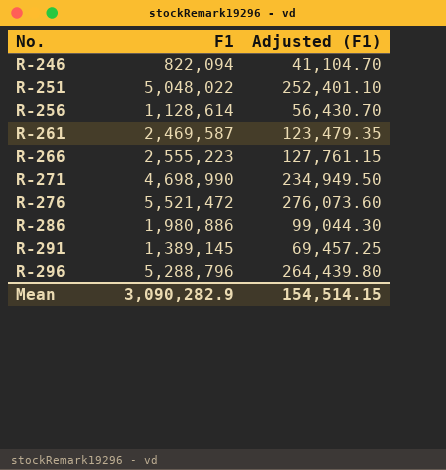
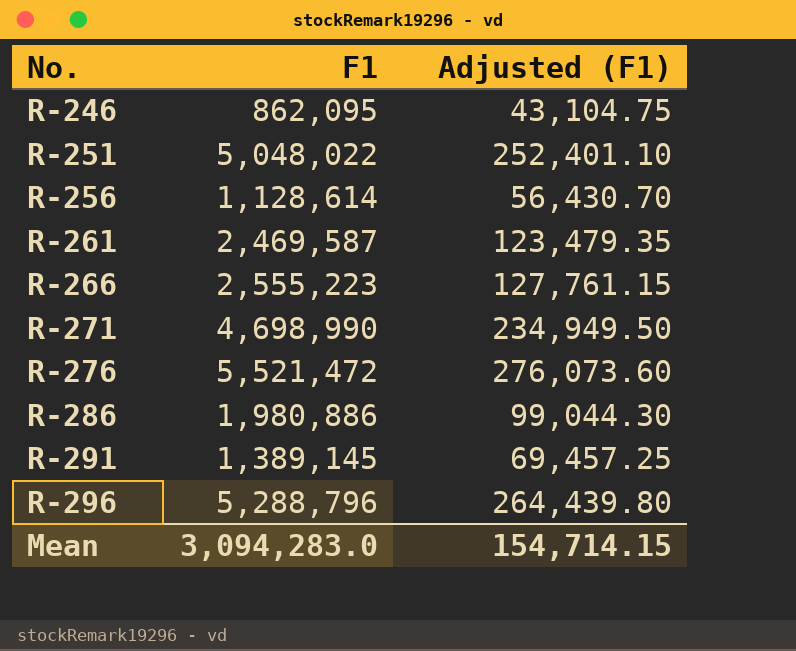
R-246 | F1: 822,094 -> 862,095
R-246 | Adjusted (F1): 41,104.70 -> 43,104.75
Mean | F1: 3,090,282.9 -> 3,094,283.0
Mean | Adjusted (F1): 154,514.15 -> 154,714.15

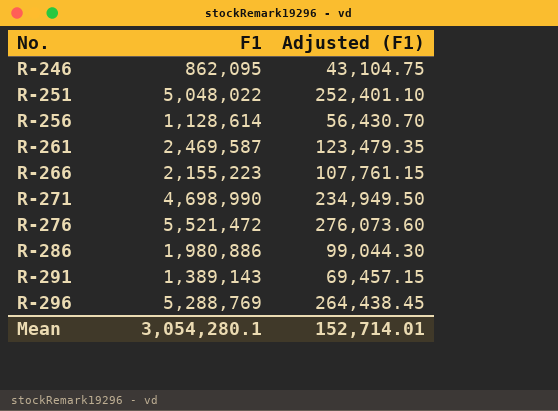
R-266 | F1: 2,555,223 -> 2,155,223
R-266 | Adjusted (F1): 127,761.15 -> 107,761.15
R-291 | F1: 1,389,145 -> 1,389,143
R-291 | Adjusted (F1): 69,457.25 -> 69,457.15
R-296 | F1: 5,288,796 -> 5,288,769
R-296 | Adjusted (F1): 264,439.80 -> 264,438.45
Mean | F1: 3,094,283.0 -> 3,054,280.1
Mean | Adjusted (F1): 154,714.15 -> 152,714.01

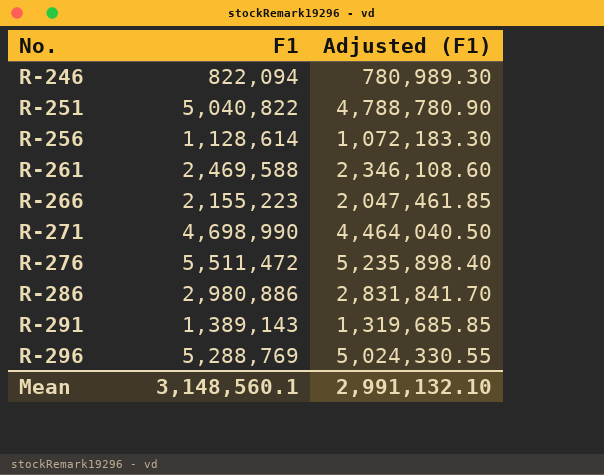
column Adjusted (F1) | formula: [F1] * 0.05 -> [F1] * 0.95
R-246 | F1: 862,095 -> 822,094
R-251 | F1: 5,048,022 -> 5,040,822
R-261 | F1: 2,469,587 -> 2,469,588
R-276 | F1: 5,521,472 -> 5,511,472
R-286 | F1: 1,980,886 -> 2,980,886
Mean | F1: 3,054,280.1 -> 3,148,560.1
Mean | Adjusted (F1): 152,714.01 -> 2,991,132.10

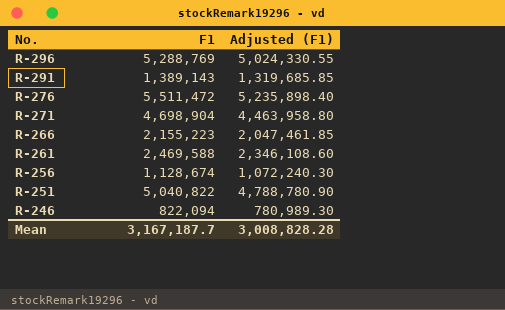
row order: No. ascending -> No. descending
row R-286: 2,980,886 | 2,831,841.70 -> none
R-271 | F1: 4,698,990 -> 4,698,904
R-271 | Adjusted (F1): 4,464,040.50 -> 4,463,958.80
R-256 | F1: 1,128,614 -> 1,128,674
R-256 | Adjusted (F1): 1,072,183.30 -> 1,072,240.30
Mean | F1: 3,148,560.1 -> 3,167,187.7
Mean | Adjusted (F1): 2,991,132.10 -> 3,008,828.28

